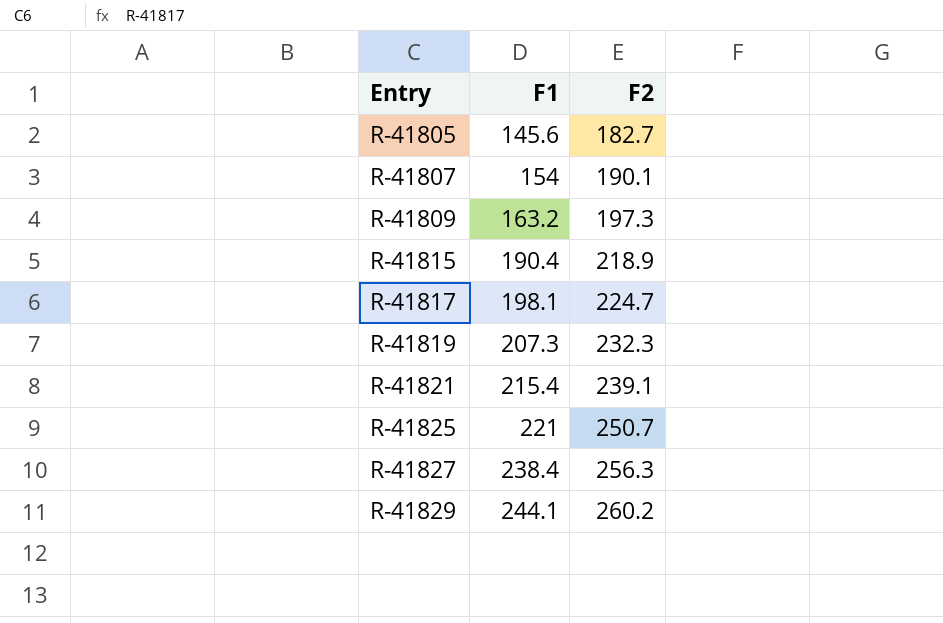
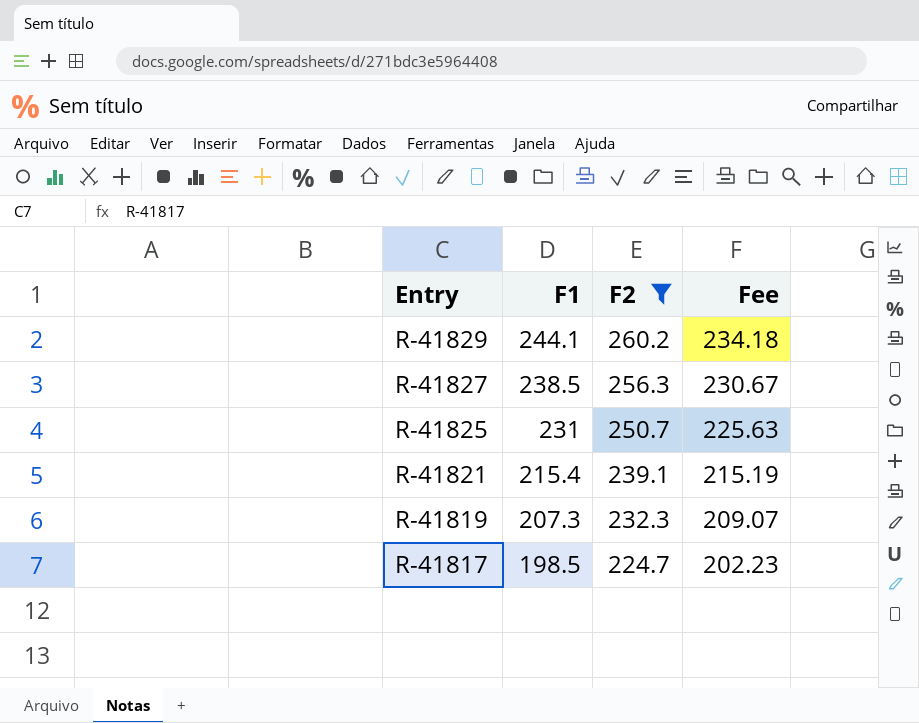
filter: none -> F2 >= 224.7
row order: Entry ascending -> Entry descending
column Fee | formula: none -> [F2] * 0.9
R-41827 | F1: 238.4 -> 238.5
R-41825 | F1: 221 -> 231
R-41817 | F1: 198.1 -> 198.5

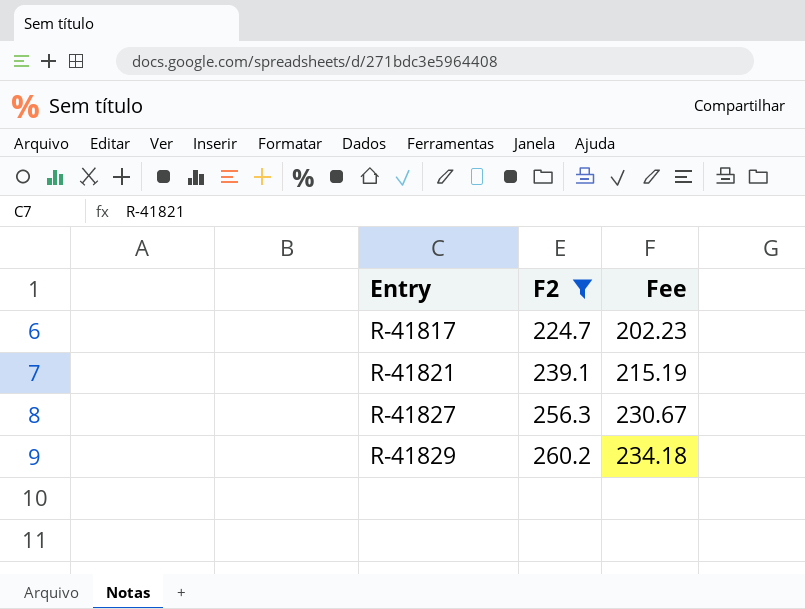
row order: Entry descending -> Entry ascending
column F1 | position: 2 -> none
row R-41825: 231 | 250.7 | 225.63 -> none
row R-41819: 207.3 | 232.3 | 209.07 -> none

